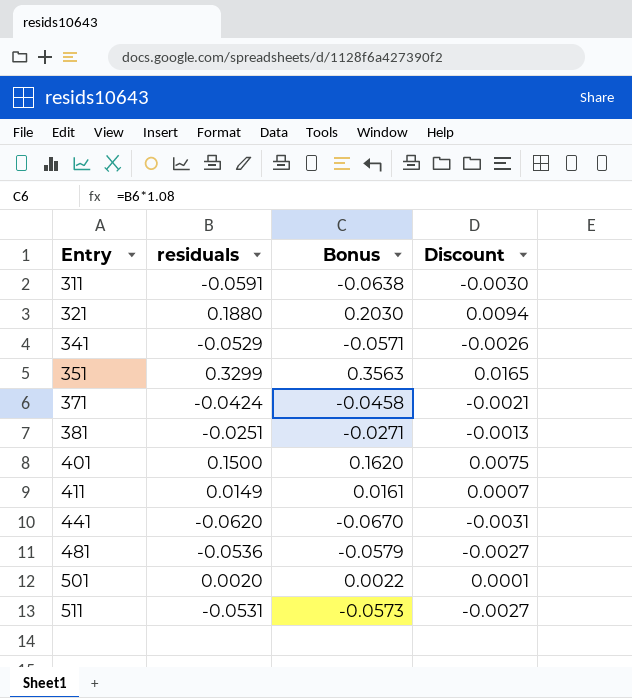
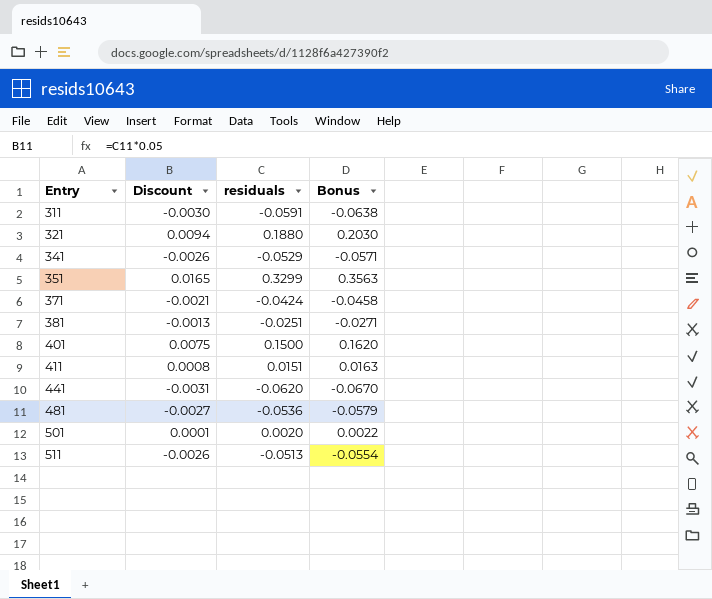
column Discount | position: 4 -> 2
411 | Discount: 0.0007 -> 0.0008
411 | residuals: 0.0149 -> 0.0151
411 | Bonus: 0.0161 -> 0.0163
511 | Discount: -0.0027 -> -0.0026
511 | residuals: -0.0531 -> -0.0513
511 | Bonus: -0.0573 -> -0.0554

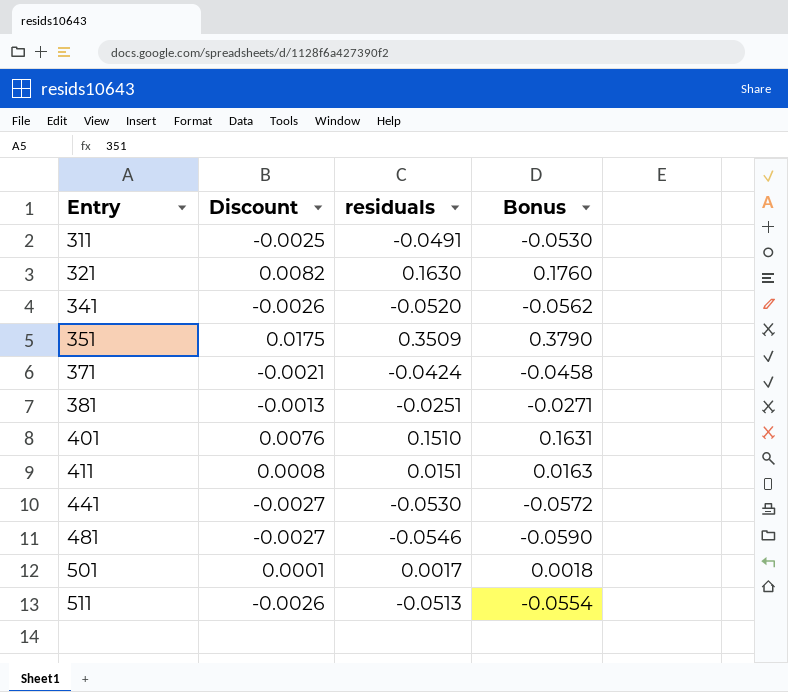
311 | Discount: -0.0030 -> -0.0025
311 | residuals: -0.0591 -> -0.0491
311 | Bonus: -0.0638 -> -0.0530
321 | Discount: 0.0094 -> 0.0082
321 | residuals: 0.1880 -> 0.1630
321 | Bonus: 0.2030 -> 0.1760
341 | residuals: -0.0529 -> -0.0520
341 | Bonus: -0.0571 -> -0.0562
351 | Discount: 0.0165 -> 0.0175
351 | residuals: 0.3299 -> 0.3509
351 | Bonus: 0.3563 -> 0.3790
401 | Discount: 0.0075 -> 0.0076
401 | residuals: 0.1500 -> 0.1510
401 | Bonus: 0.1620 -> 0.1631
441 | Discount: -0.0031 -> -0.0027
441 | residuals: -0.0620 -> -0.0530
441 | Bonus: -0.0670 -> -0.0572
481 | residuals: -0.0536 -> -0.0546
481 | Bonus: -0.0579 -> -0.0590
501 | residuals: 0.0020 -> 0.0017
501 | Bonus: 0.0022 -> 0.0018

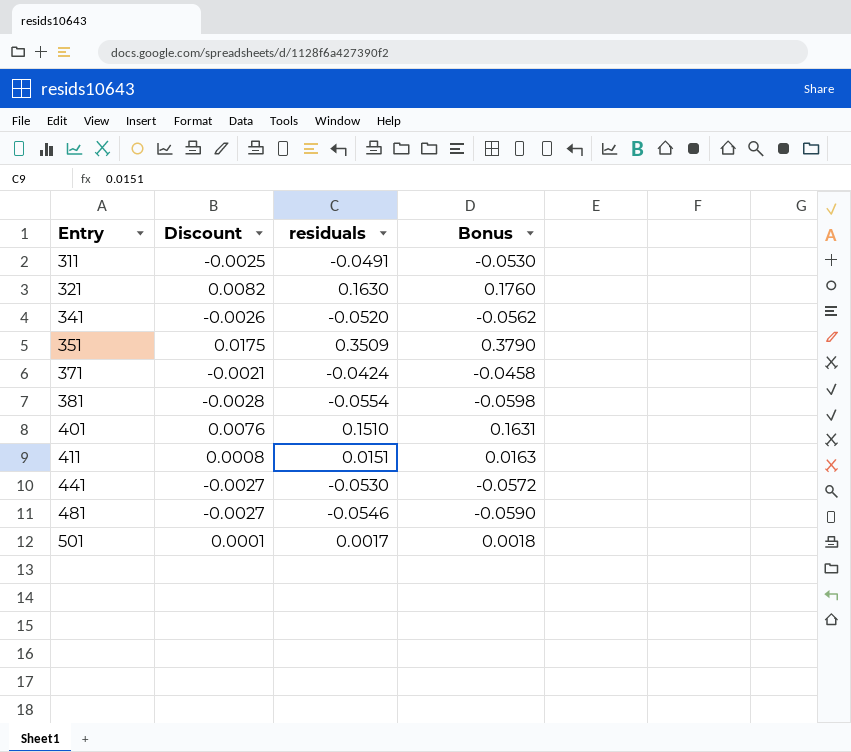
row 511: -0.0026 | -0.0513 | -0.0554 -> none
381 | Discount: -0.0013 -> -0.0028
381 | residuals: -0.0251 -> -0.0554
381 | Bonus: -0.0271 -> -0.0598

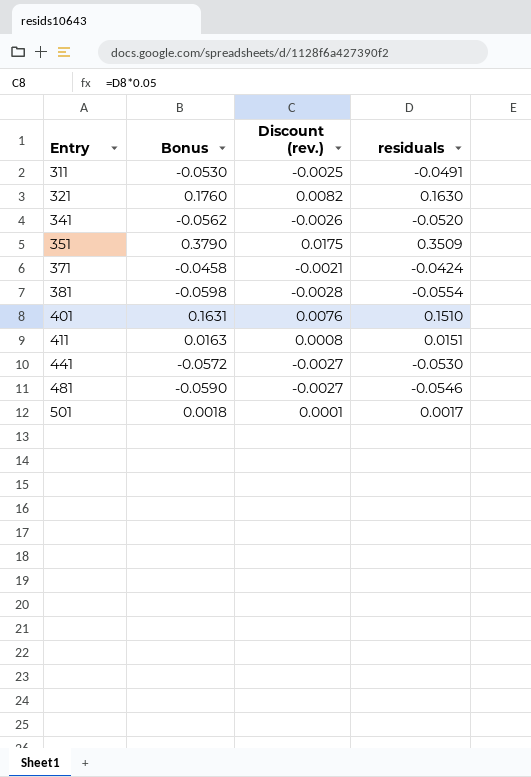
column Bonus | position: 4 -> 2
column name: Discount -> Discount (rev.)

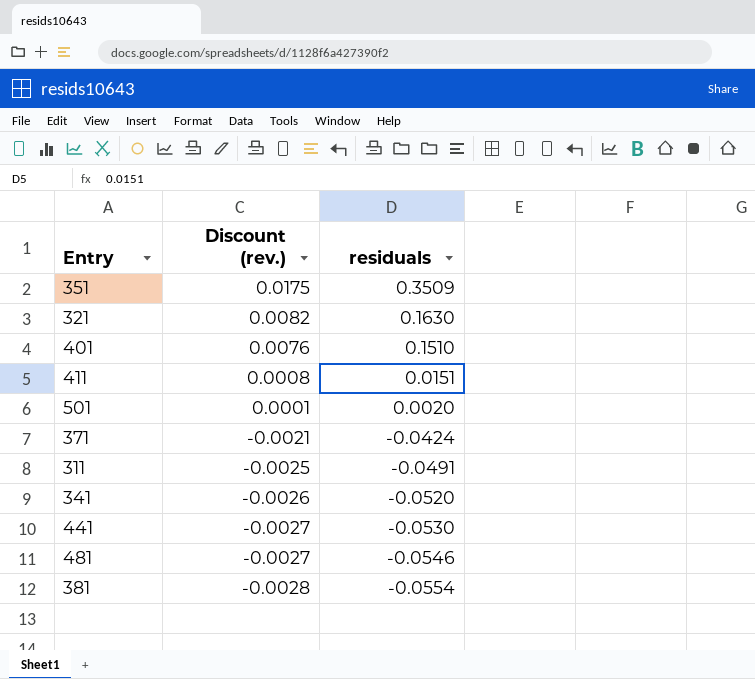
row order: Entry ascending -> Discount (rev.) descending
column Bonus | formula: [residuals] * 1.08 -> none
501 | residuals: 0.0017 -> 0.0020

